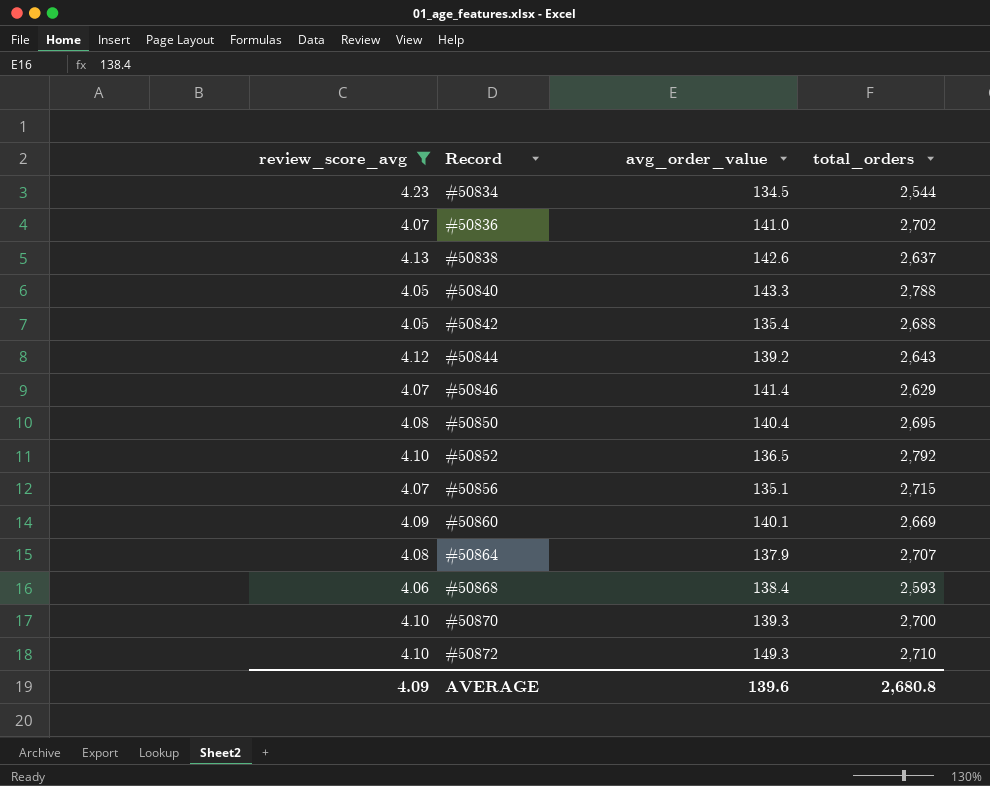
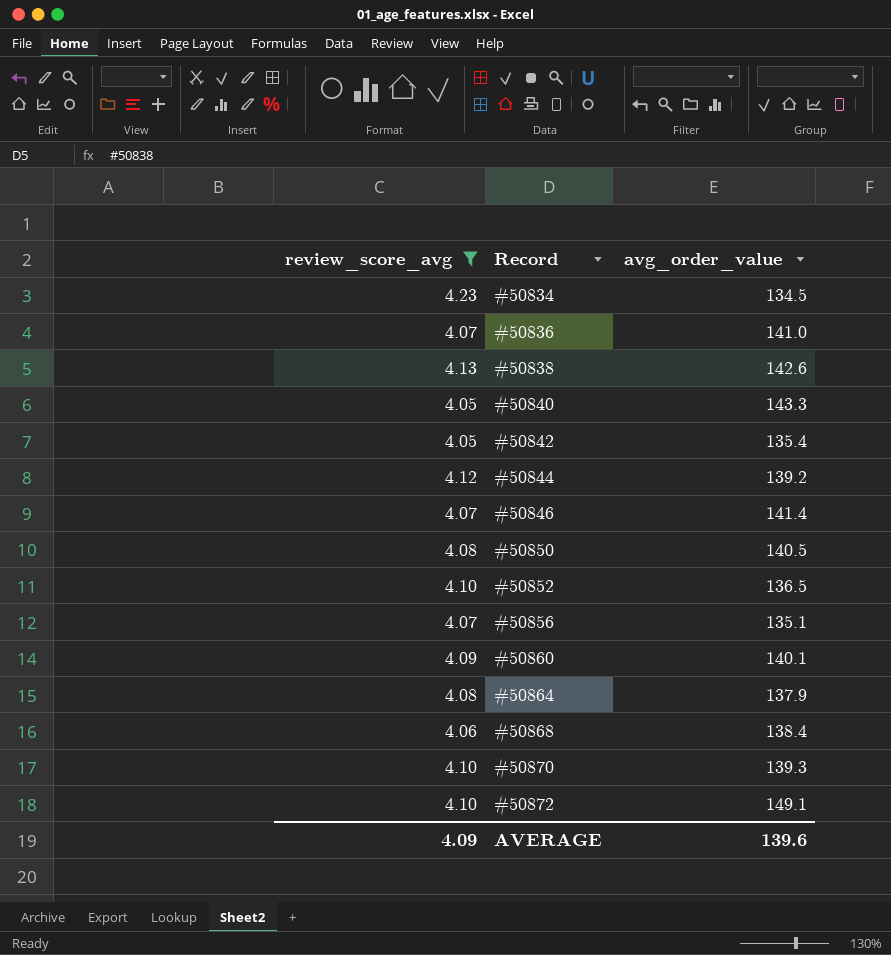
column total_orders | position: 4 -> none
#50850 | avg_order_value: 140.4 -> 140.5
#50872 | avg_order_value: 149.3 -> 149.1

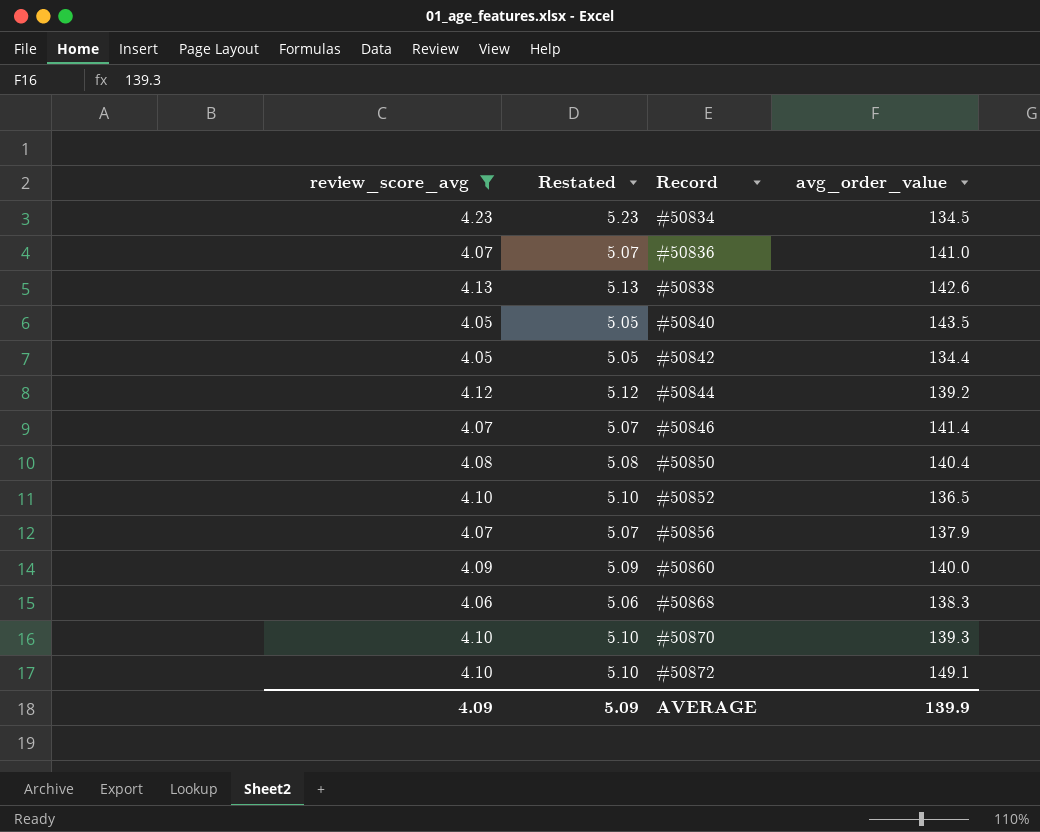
column Restated | formula: none -> [review_score_avg] + 1
row #50864: 4.08 | 137.9 -> none
#50840 | avg_order_value: 143.3 -> 143.5
#50842 | avg_order_value: 135.4 -> 134.4
#50850 | avg_order_value: 140.5 -> 140.4
#50856 | avg_order_value: 135.1 -> 137.9
#50860 | avg_order_value: 140.1 -> 140.0
#50868 | avg_order_value: 138.4 -> 138.3
AVERAGE | avg_order_value: 139.6 -> 139.9

